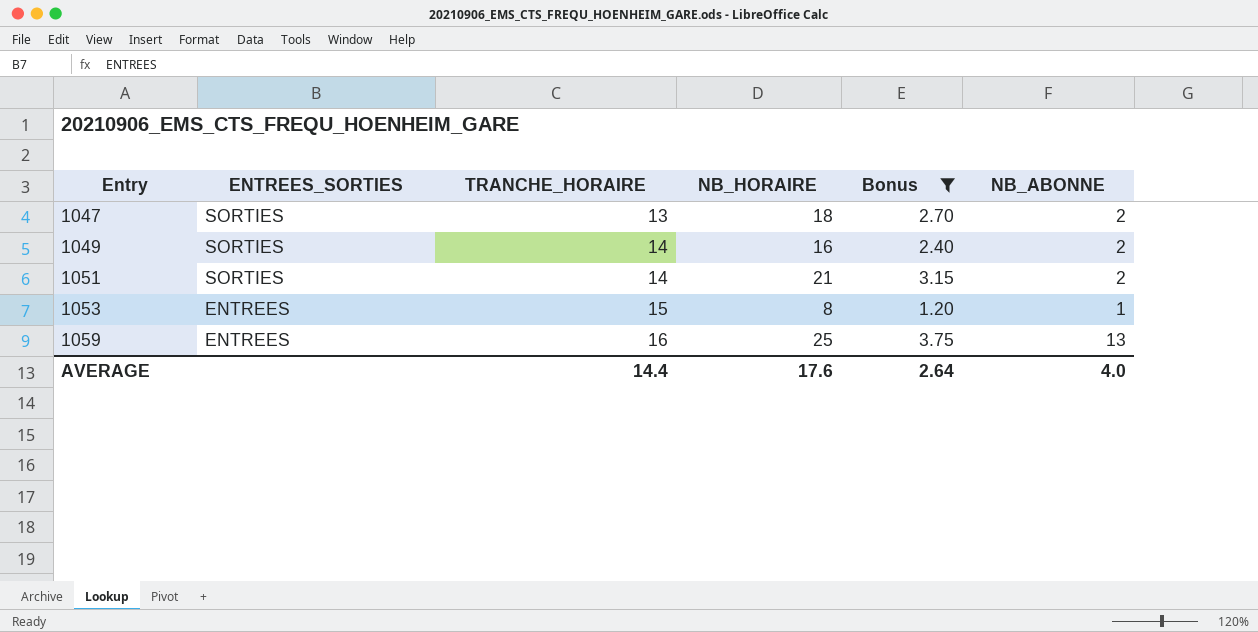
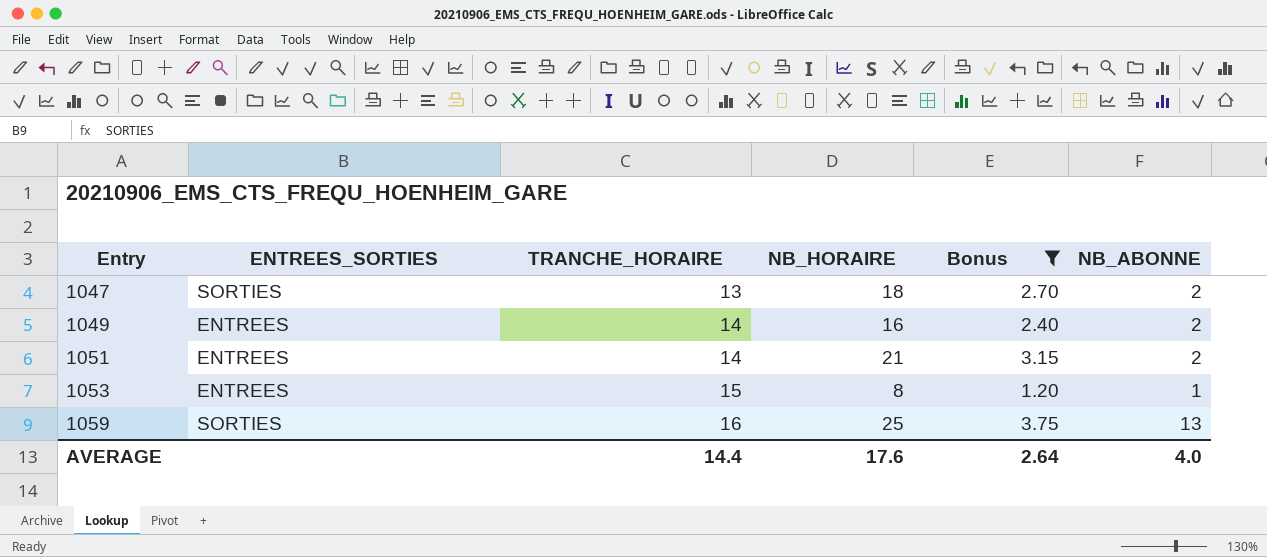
1049 | ENTREES_SORTIES: SORTIES -> ENTREES
1051 | ENTREES_SORTIES: SORTIES -> ENTREES
1059 | ENTREES_SORTIES: ENTREES -> SORTIES

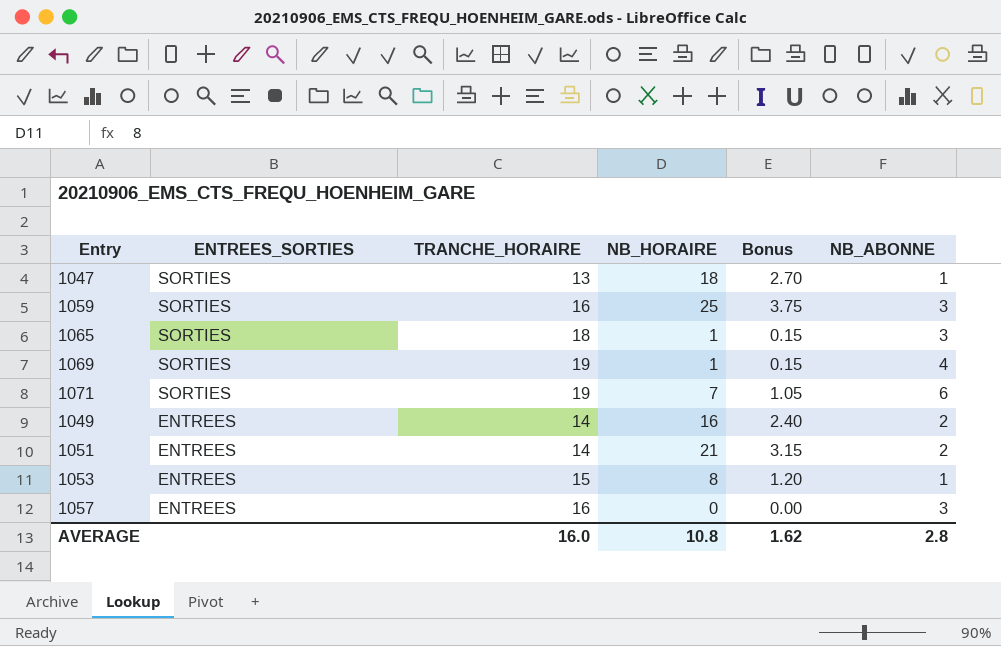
filter: Bonus >= 1.20 -> none
row order: Entry ascending -> ENTREES_SORTIES descending
1047 | NB_ABONNE: 2 -> 1
1059 | NB_ABONNE: 13 -> 3
AVERAGE | TRANCHE_HORAIRE: 14.4 -> 16.0
AVERAGE | NB_HORAIRE: 17.6 -> 10.8
AVERAGE | Bonus: 2.64 -> 1.62
AVERAGE | NB_ABONNE: 4.0 -> 2.8

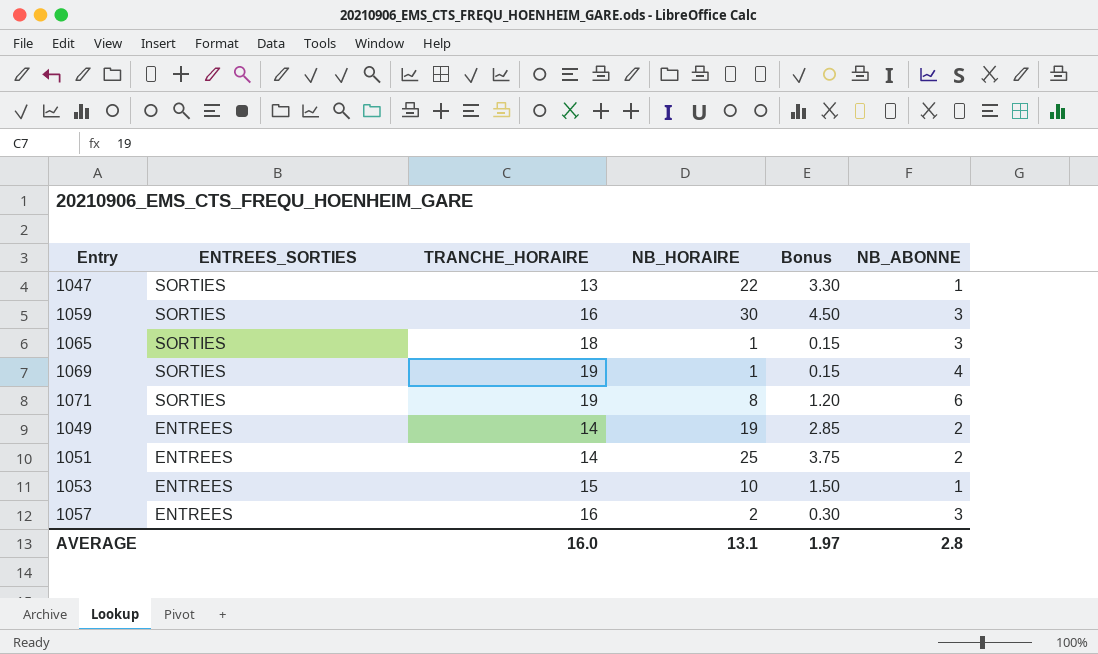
1047 | NB_HORAIRE: 18 -> 22
1047 | Bonus: 2.70 -> 3.30
1059 | NB_HORAIRE: 25 -> 30
1059 | Bonus: 3.75 -> 4.50
1071 | NB_HORAIRE: 7 -> 8
1071 | Bonus: 1.05 -> 1.20
1049 | NB_HORAIRE: 16 -> 19
1049 | Bonus: 2.40 -> 2.85
1051 | NB_HORAIRE: 21 -> 25
1051 | Bonus: 3.15 -> 3.75
1053 | NB_HORAIRE: 8 -> 10
1053 | Bonus: 1.20 -> 1.50
1057 | NB_HORAIRE: 0 -> 2
1057 | Bonus: 0.00 -> 0.30
AVERAGE | NB_HORAIRE: 10.8 -> 13.1
AVERAGE | Bonus: 1.62 -> 1.97

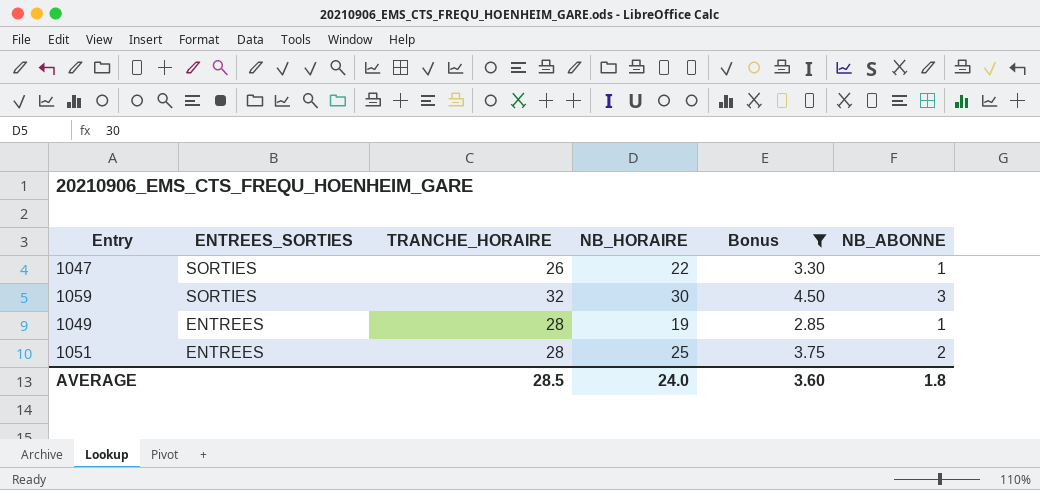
filter: none -> Bonus >= 2.85
1047 | TRANCHE_HORAIRE: 13 -> 26
1059 | TRANCHE_HORAIRE: 16 -> 32
1049 | TRANCHE_HORAIRE: 14 -> 28
1049 | NB_ABONNE: 2 -> 1
1051 | TRANCHE_HORAIRE: 14 -> 28
AVERAGE | TRANCHE_HORAIRE: 16.0 -> 28.5
AVERAGE | NB_HORAIRE: 13.1 -> 24.0
AVERAGE | Bonus: 1.97 -> 3.60
AVERAGE | NB_ABONNE: 2.8 -> 1.8

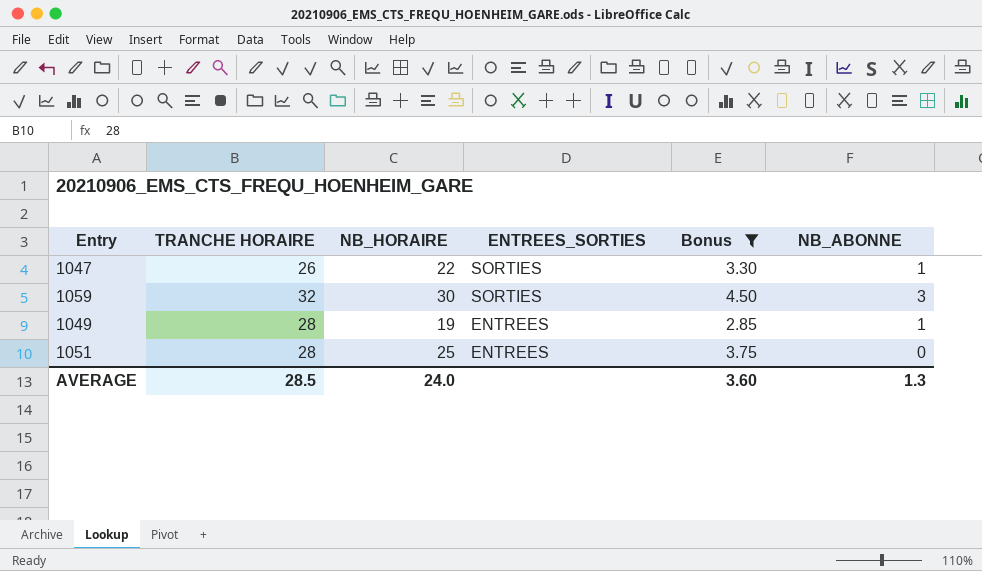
column name: TRANCHE_HORAIRE -> TRANCHE HORAIRE
column ENTREES_SORTIES | position: 2 -> 4
1051 | NB_ABONNE: 2 -> 0
AVERAGE | NB_ABONNE: 1.8 -> 1.3

